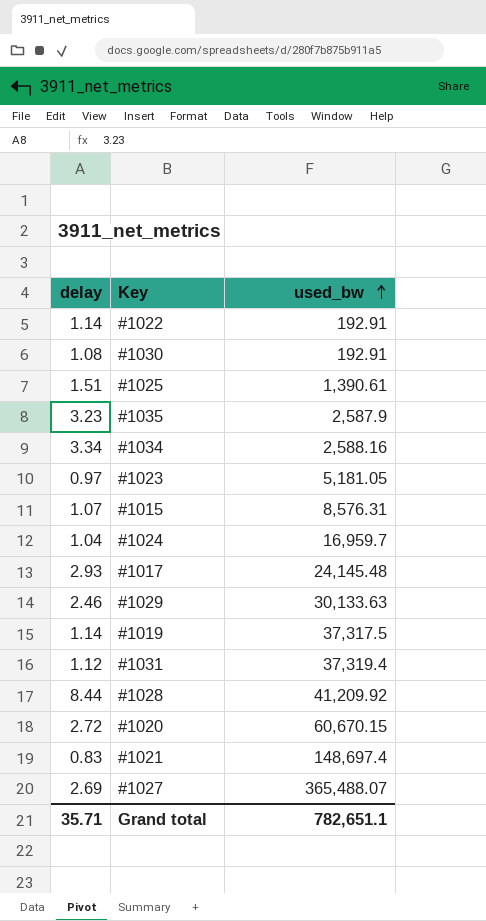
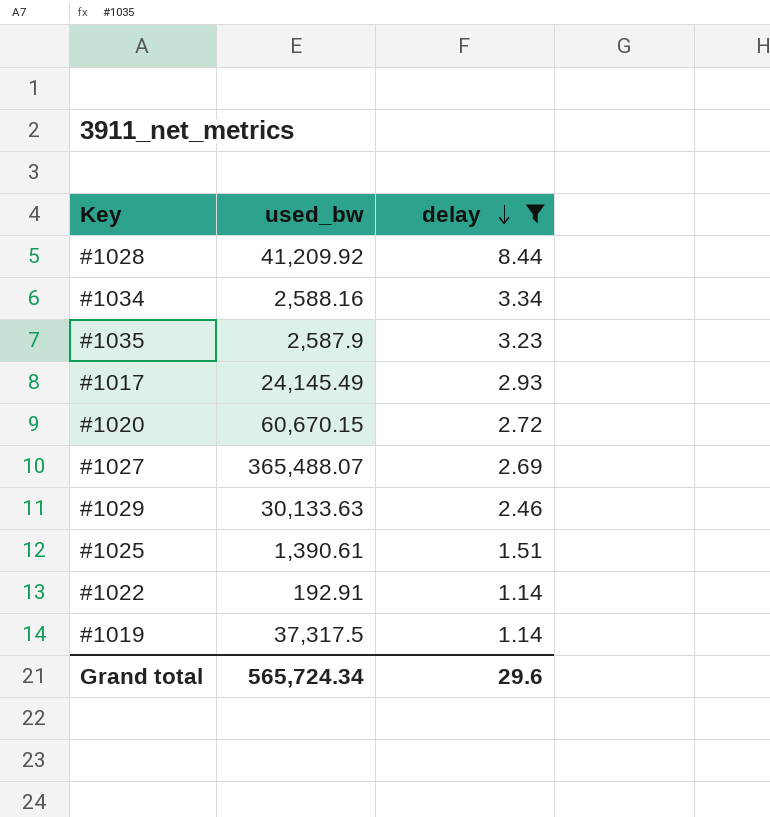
filter: none -> delay >= 1.14
row order: used_bw ascending -> delay descending
column delay | position: 1 -> 3
#1017 | used_bw: 24,145.48 -> 24,145.49
Grand total | used_bw: 782,651.1 -> 565,724.34
Grand total | delay: 35.71 -> 29.6

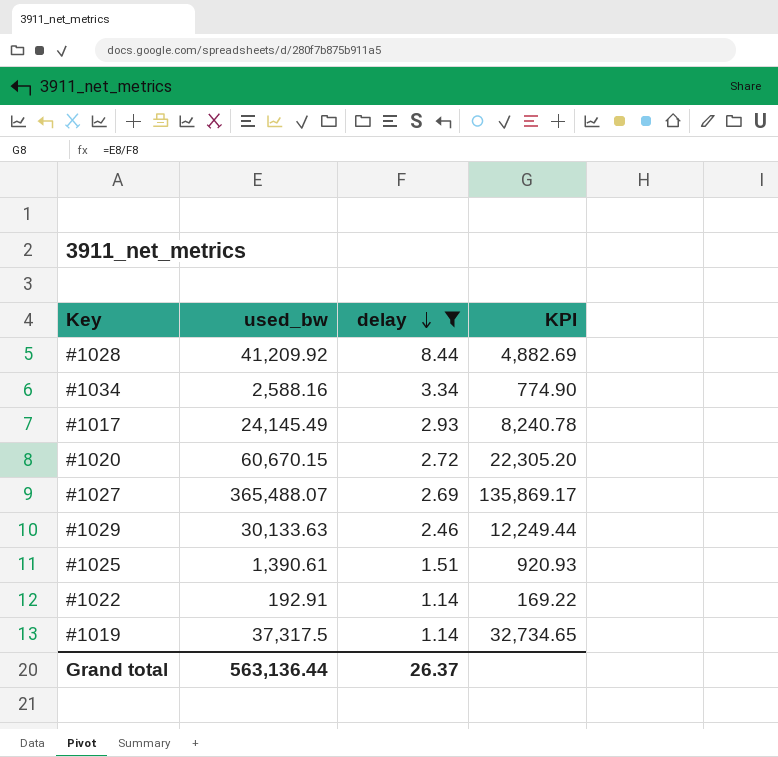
column KPI | formula: none -> [used_bw] / [delay]
row #1035: 2,587.9 | 3.23 -> none
Grand total | used_bw: 565,724.34 -> 563,136.44
Grand total | delay: 29.6 -> 26.37

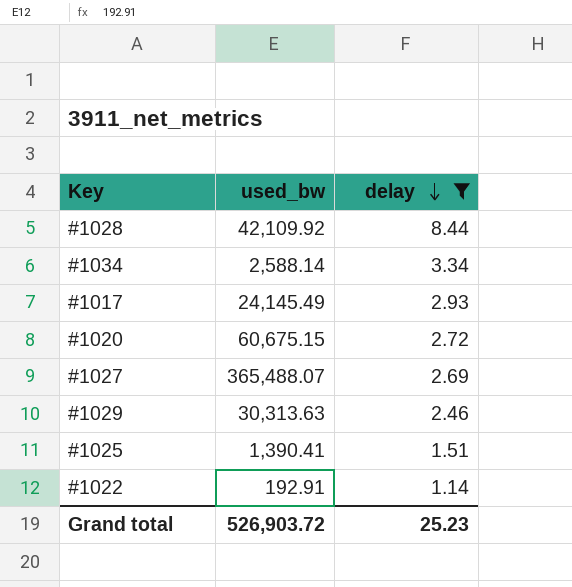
column KPI | formula: [used_bw] / [delay] -> none
row #1019: 37,317.5 | 1.14 | 32,734.65 -> none
#1028 | used_bw: 41,209.92 -> 42,109.92
#1034 | used_bw: 2,588.16 -> 2,588.14
#1020 | used_bw: 60,670.15 -> 60,675.15
#1029 | used_bw: 30,133.63 -> 30,313.63
#1025 | used_bw: 1,390.61 -> 1,390.41
Grand total | used_bw: 563,136.44 -> 526,903.72
Grand total | delay: 26.37 -> 25.23

